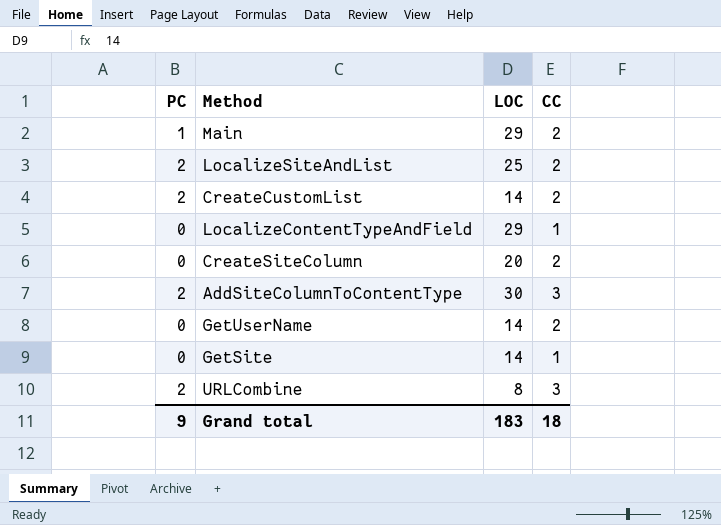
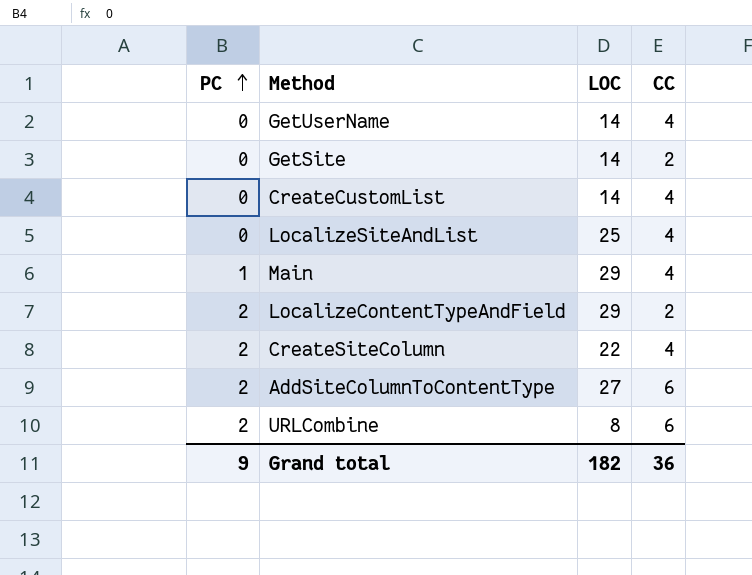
row order: none -> PC ascending
GetUserName | CC: 2 -> 4
GetSite | CC: 1 -> 2
CreateCustomList | PC: 2 -> 0
CreateCustomList | CC: 2 -> 4
LocalizeSiteAndList | PC: 2 -> 0
LocalizeSiteAndList | CC: 2 -> 4
Main | CC: 2 -> 4
LocalizeContentTypeAndField | PC: 0 -> 2
LocalizeContentTypeAndField | CC: 1 -> 2
CreateSiteColumn | PC: 0 -> 2
CreateSiteColumn | LOC: 20 -> 22
CreateSiteColumn | CC: 2 -> 4
AddSiteColumnToContentType | LOC: 30 -> 27
AddSiteColumnToContentType | CC: 3 -> 6
URLCombine | CC: 3 -> 6
Grand total | LOC: 183 -> 182
Grand total | CC: 18 -> 36

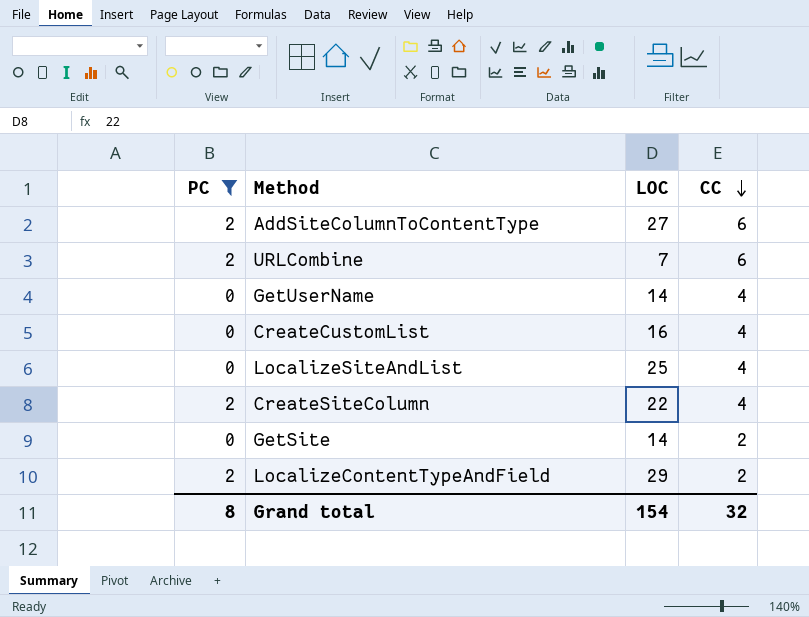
filter: none -> PC != 1
row order: PC ascending -> CC descending
URLCombine | LOC: 8 -> 7
CreateCustomList | LOC: 14 -> 16
Grand total | PC: 9 -> 8
Grand total | LOC: 182 -> 154
Grand total | CC: 36 -> 32

